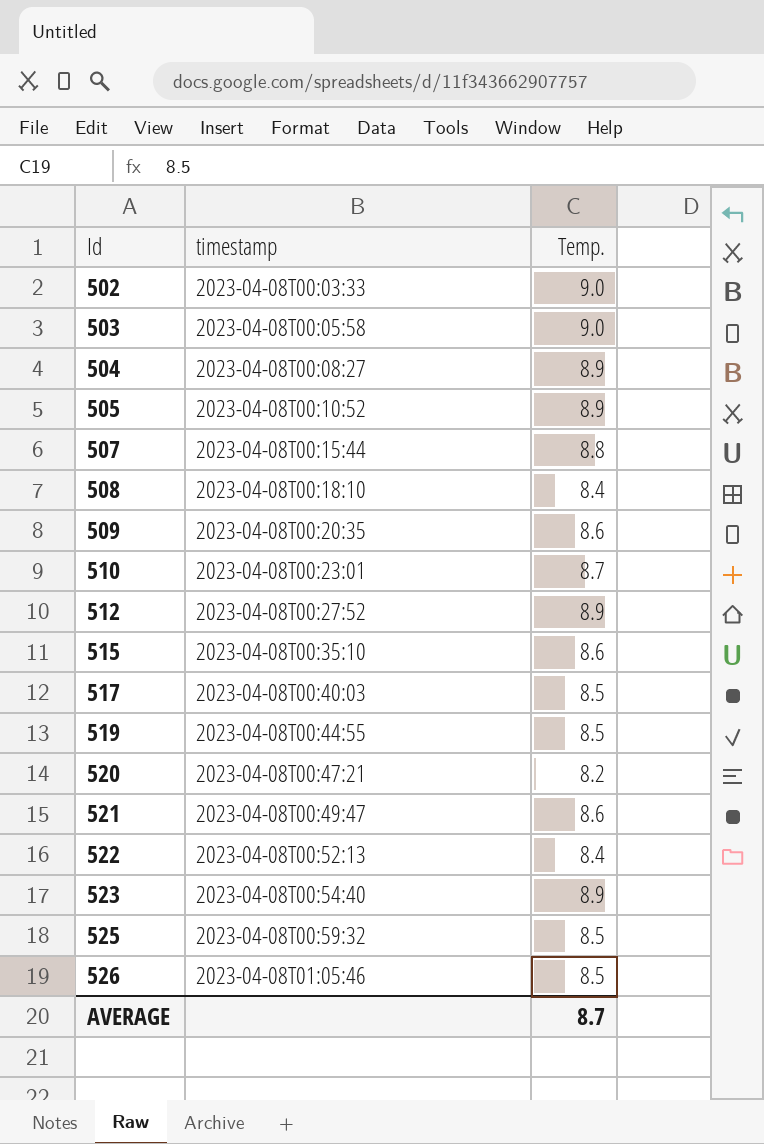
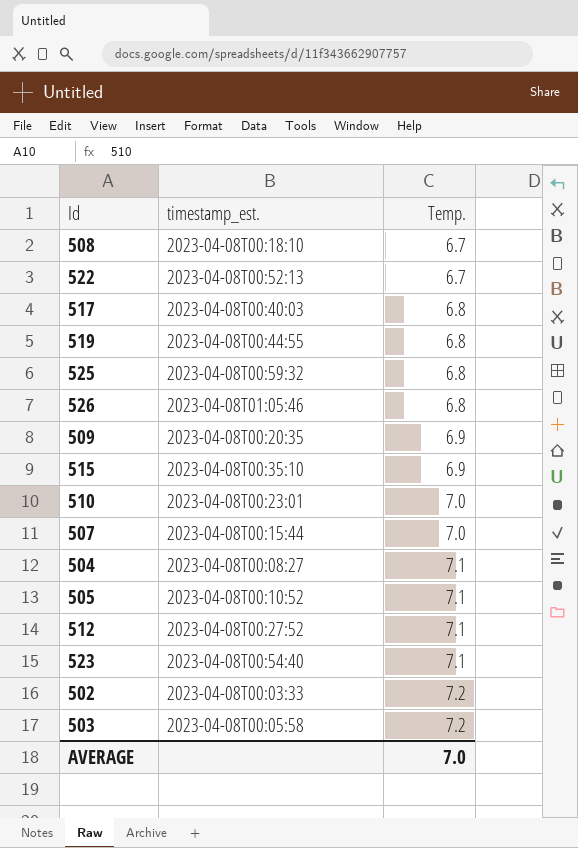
row order: Id ascending -> Temp. ascending
column name: timestamp -> timestamp_est.
row 520: 2023-04-08T00:47:21 | 8.2 -> none
row 521: 2023-04-08T00:49:47 | 8.6 -> none
508 | Temp.: 8.4 -> 6.7
522 | Temp.: 8.4 -> 6.7
517 | Temp.: 8.5 -> 6.8
519 | Temp.: 8.5 -> 6.8
525 | Temp.: 8.5 -> 6.8
526 | Temp.: 8.5 -> 6.8
509 | Temp.: 8.6 -> 6.9
515 | Temp.: 8.6 -> 6.9
510 | Temp.: 8.7 -> 7.0
507 | Temp.: 8.8 -> 7.0
504 | Temp.: 8.9 -> 7.1
505 | Temp.: 8.9 -> 7.1
512 | Temp.: 8.9 -> 7.1
523 | Temp.: 8.9 -> 7.1
502 | Temp.: 9.0 -> 7.2
503 | Temp.: 9.0 -> 7.2
AVERAGE | Temp.: 8.7 -> 7.0

